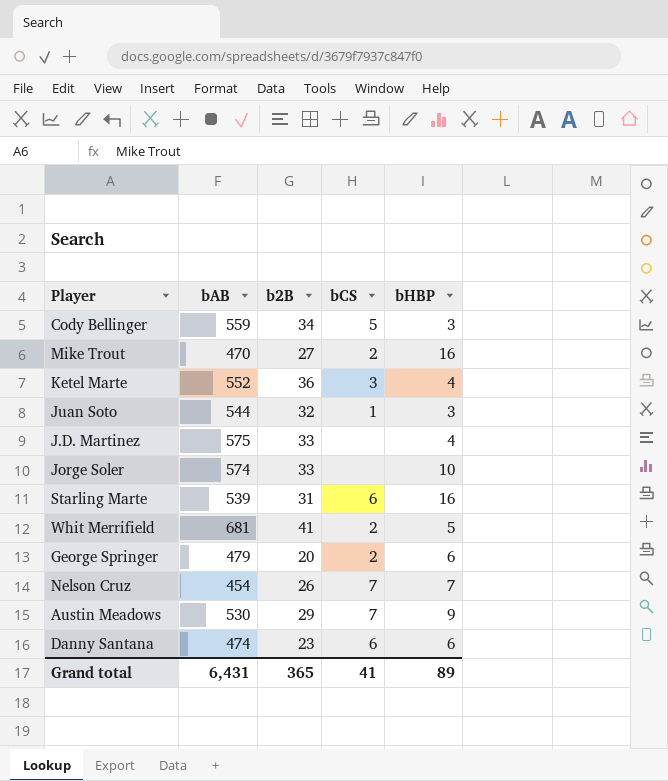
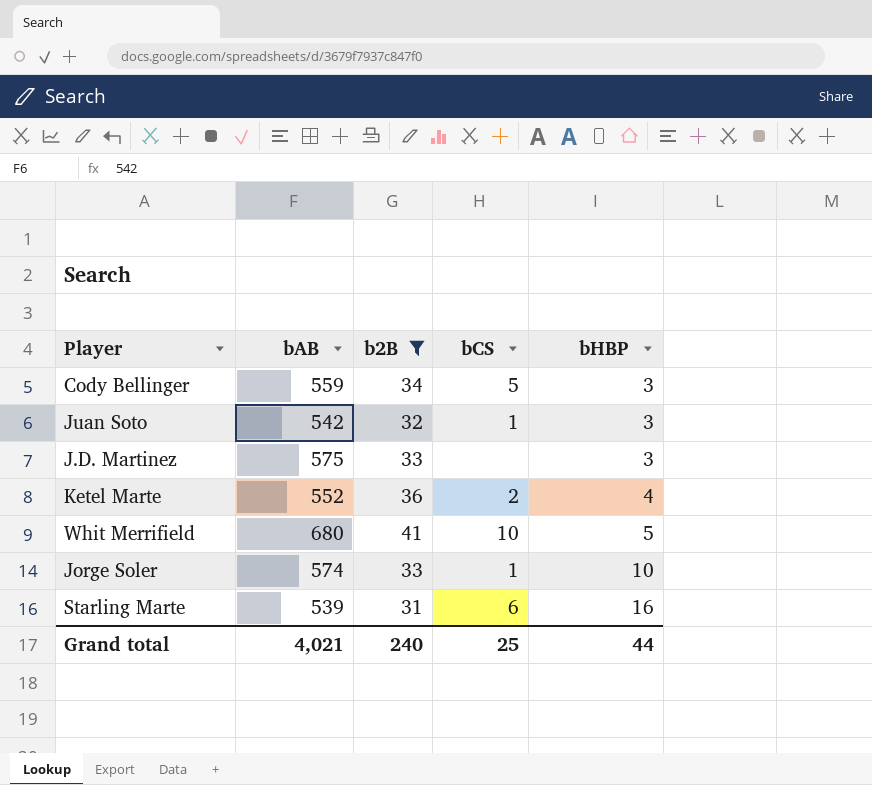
filter: none -> b2B >= 31
row order: none -> bHBP ascending
Juan Soto | bAB: 544 -> 542
J.D. Martinez | bHBP: 4 -> 3
Ketel Marte | bCS: 3 -> 2
Whit Merrifield | bAB: 681 -> 680
Whit Merrifield | bCS: 2 -> 10
Jorge Soler | bCS: none -> 1
Grand total | bAB: 6,431 -> 4,021
Grand total | b2B: 365 -> 240
Grand total | bCS: 41 -> 25
Grand total | bHBP: 89 -> 44

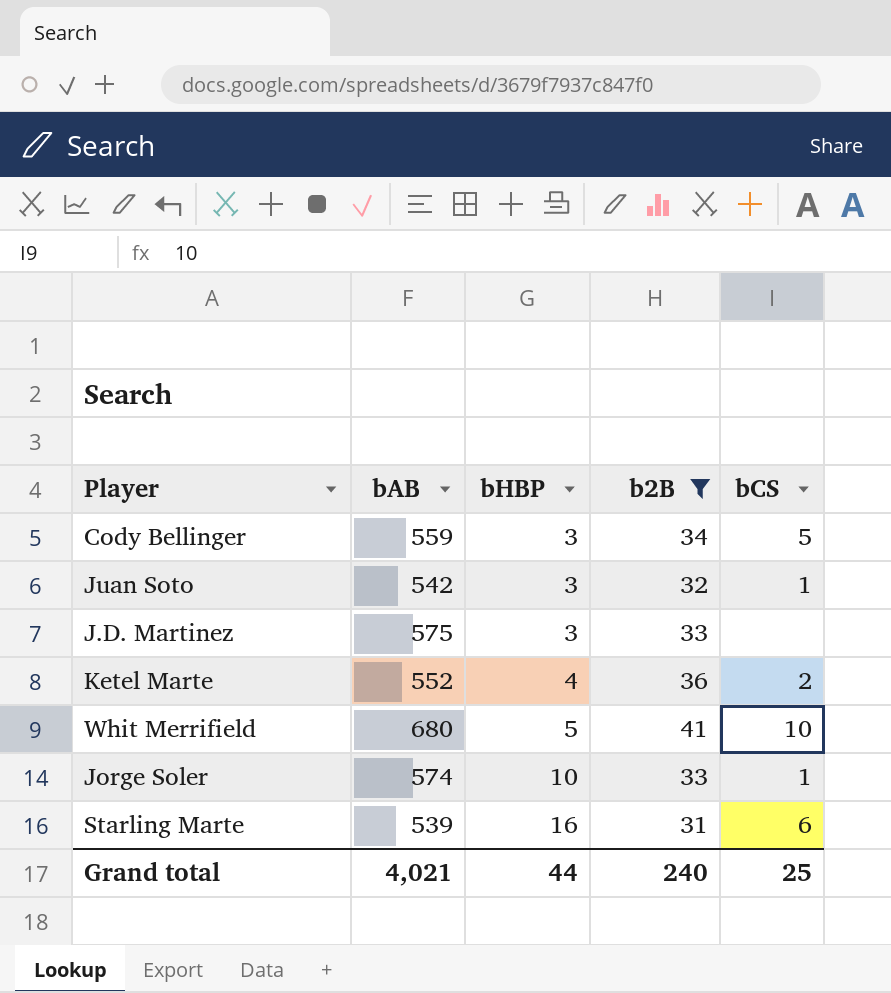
column bHBP | position: 5 -> 3

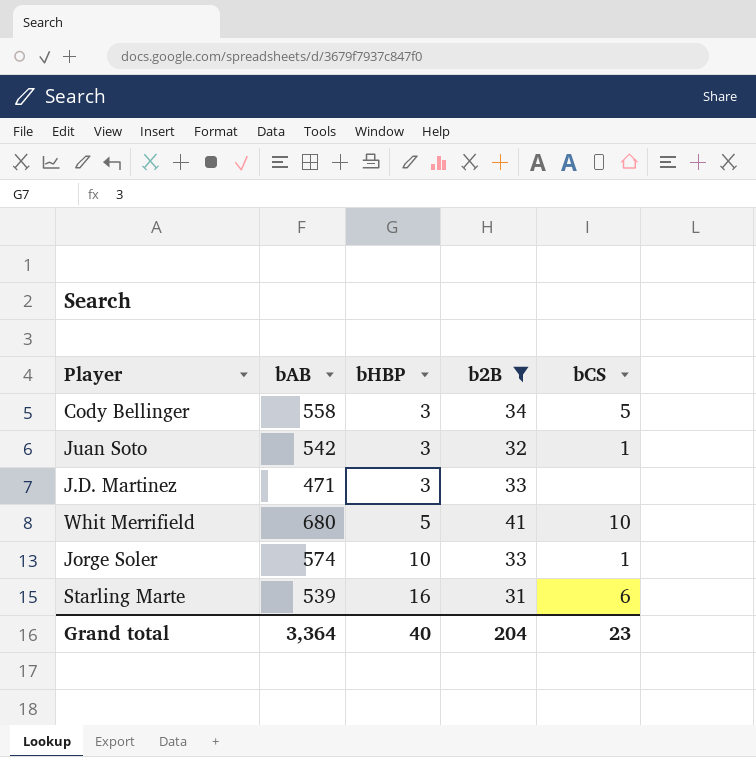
row Ketel Marte: 552 | 4 | 36 | 2 -> none
Cody Bellinger | bAB: 559 -> 558
J.D. Martinez | bAB: 575 -> 471
Grand total | bAB: 4,021 -> 3,364
Grand total | bHBP: 44 -> 40
Grand total | b2B: 240 -> 204
Grand total | bCS: 25 -> 23

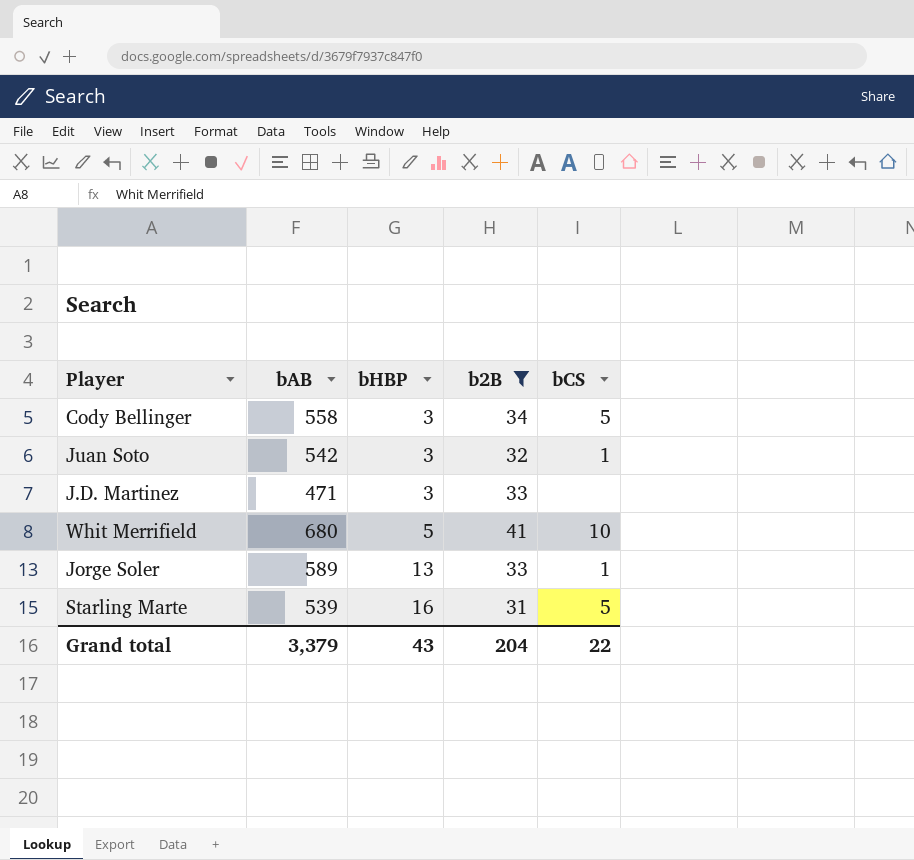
Jorge Soler | bAB: 574 -> 589
Jorge Soler | bHBP: 10 -> 13
Starling Marte | bCS: 6 -> 5
Grand total | bAB: 3,364 -> 3,379
Grand total | bHBP: 40 -> 43
Grand total | bCS: 23 -> 22

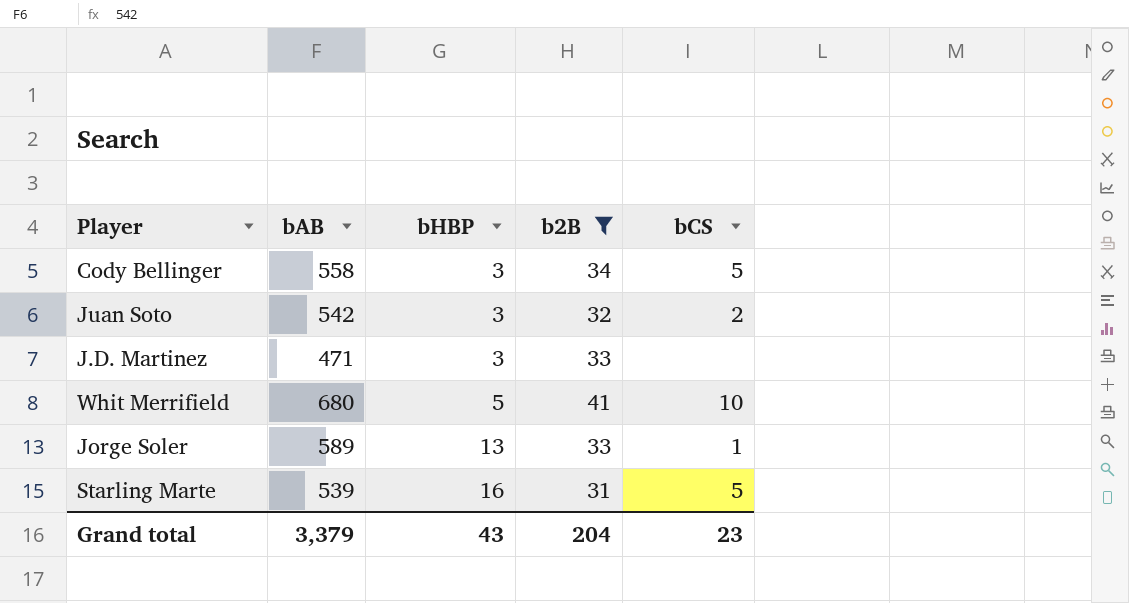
Juan Soto | bCS: 1 -> 2
Grand total | bCS: 22 -> 23

